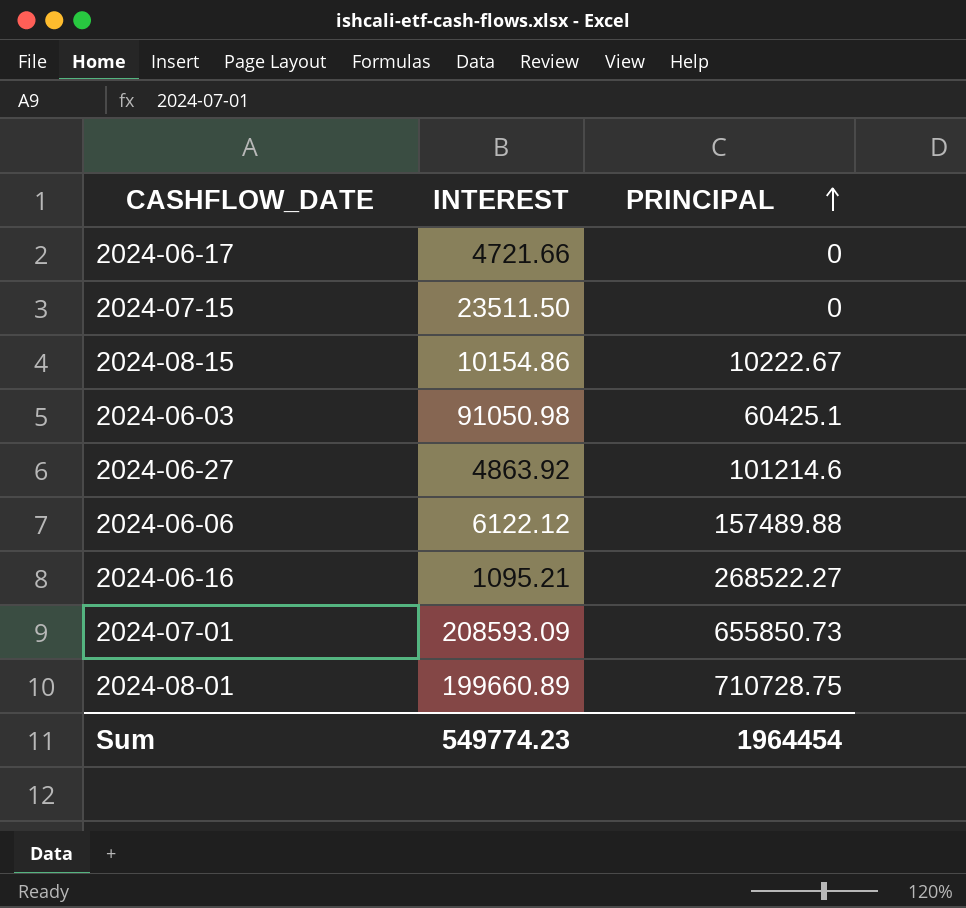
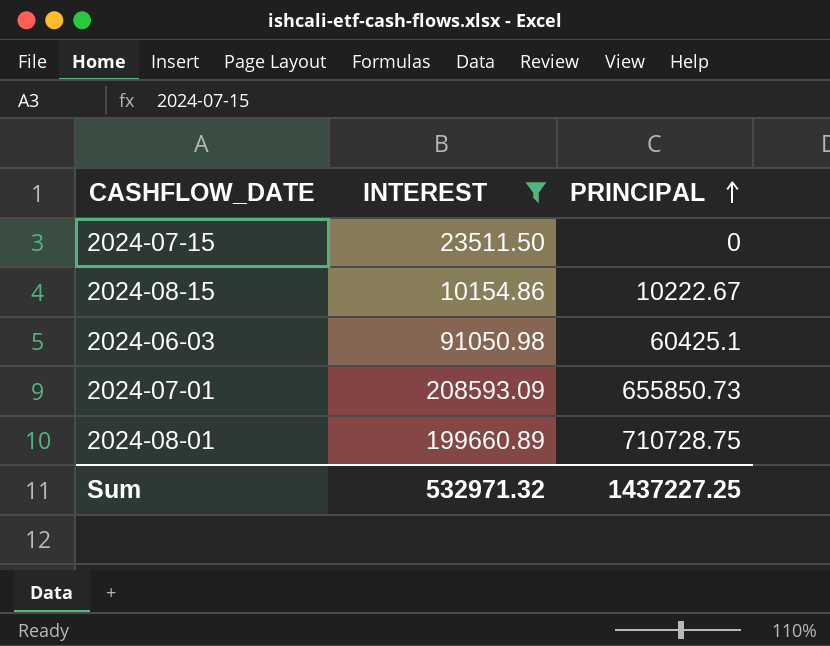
filter: none -> INTEREST >= 10154.86
Sum | INTEREST: 549774.23 -> 532971.32
Sum | PRINCIPAL: 1964454 -> 1437227.25

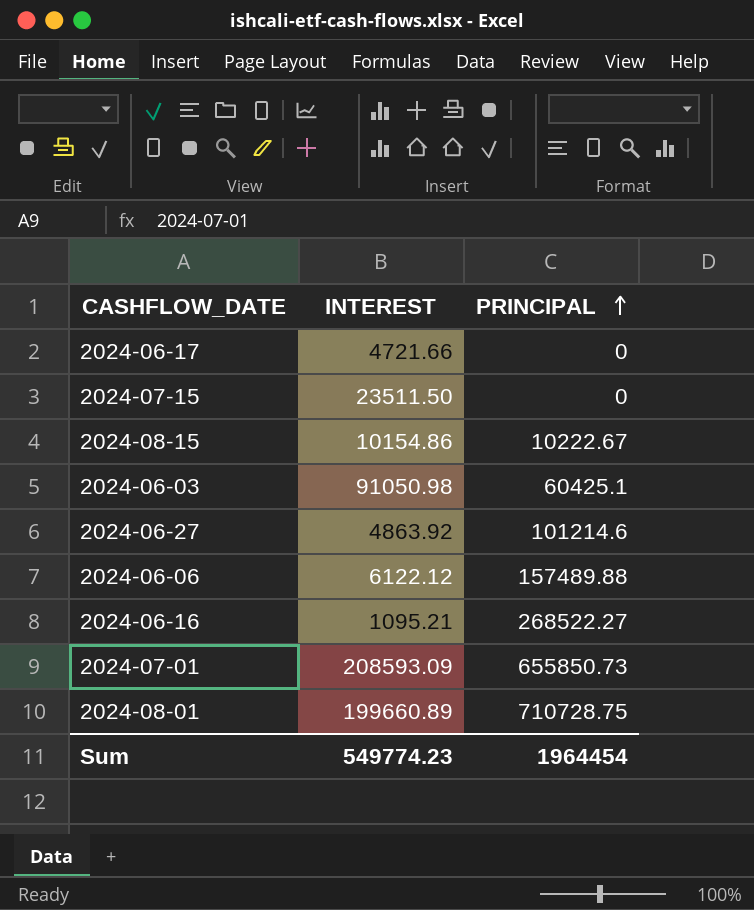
filter: INTEREST >= 10154.86 -> none
Sum | INTEREST: 532971.32 -> 549774.23
Sum | PRINCIPAL: 1437227.25 -> 1964454

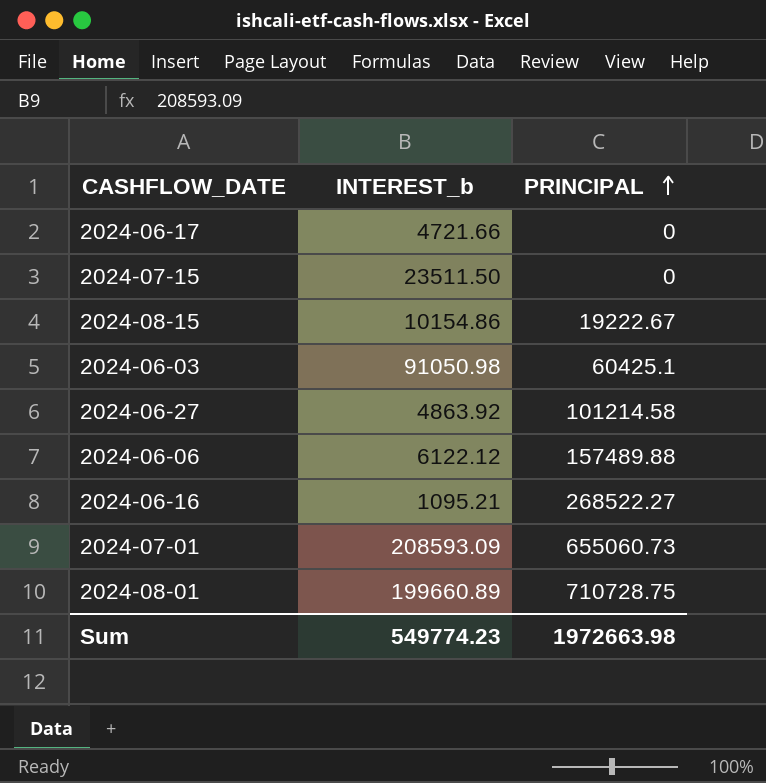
column name: INTEREST -> INTEREST_b
2024-08-15 | PRINCIPAL: 10222.67 -> 19222.67
2024-06-27 | PRINCIPAL: 101214.6 -> 101214.58
2024-07-01 | PRINCIPAL: 655850.73 -> 655060.73
Sum | PRINCIPAL: 1964454 -> 1972663.98

